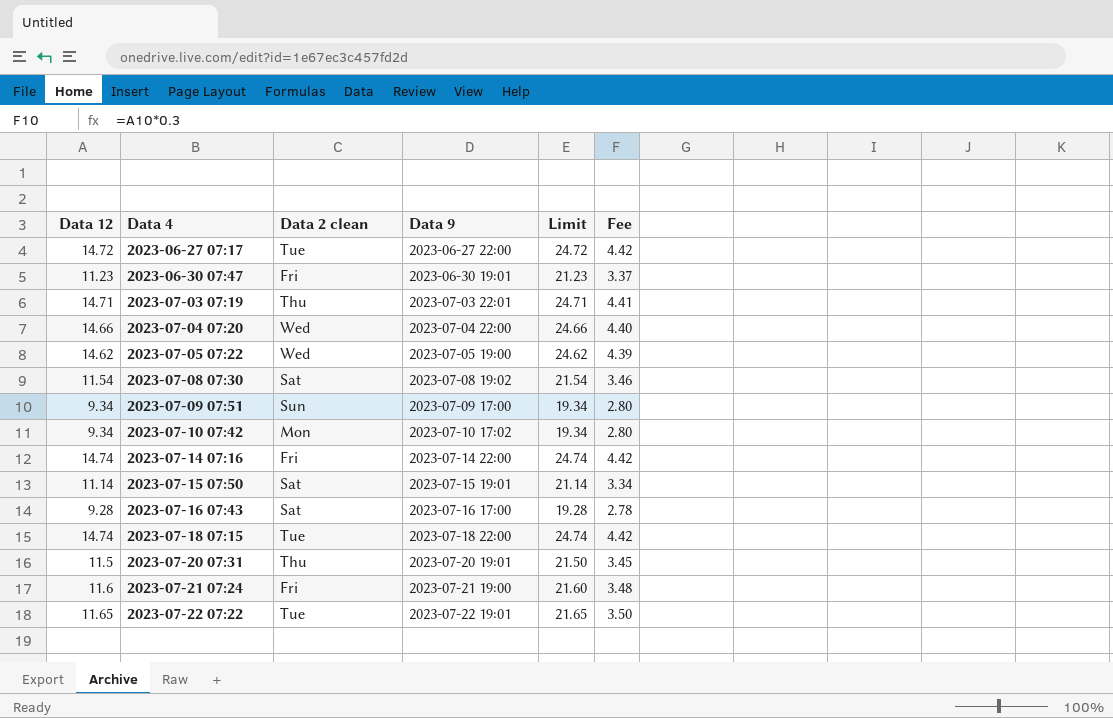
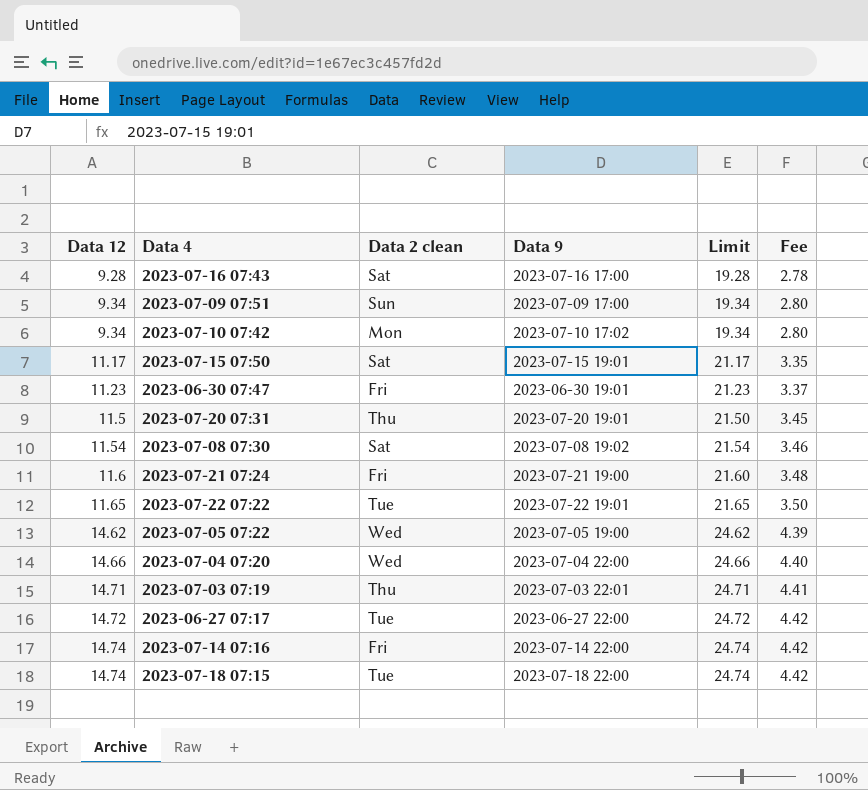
row order: Data 4 ascending -> Data 12 ascending
2023-07-15 07:50 | Data 12: 11.14 -> 11.17
2023-07-15 07:50 | Limit: 21.14 -> 21.17
2023-07-15 07:50 | Fee: 3.34 -> 3.35

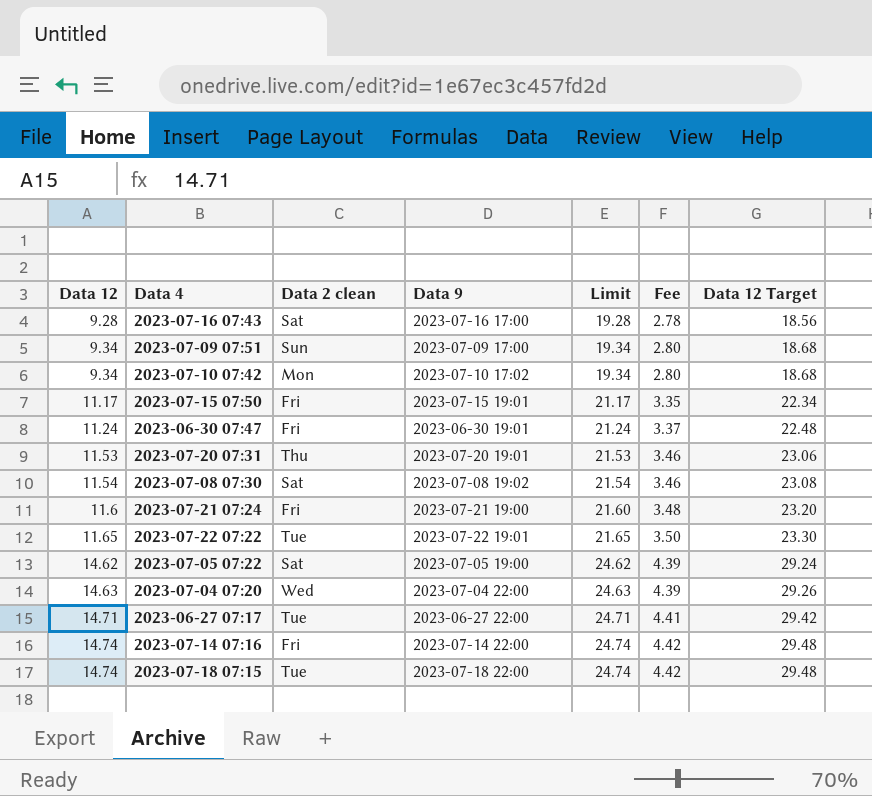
column Data 12 Target | formula: none -> [Data 12] * 2
row 2023-07-03 07:19: 14.71 | Thu | 2023-07-03 22:01 | 24.71 | 4.41 -> none
2023-07-15 07:50 | Data 2 clean: Sat -> Fri
2023-06-30 07:47 | Data 12: 11.23 -> 11.24
2023-06-30 07:47 | Limit: 21.23 -> 21.24
2023-07-20 07:31 | Data 12: 11.5 -> 11.53
2023-07-20 07:31 | Limit: 21.50 -> 21.53
2023-07-20 07:31 | Fee: 3.45 -> 3.46
2023-07-05 07:22 | Data 2 clean: Wed -> Sat
2023-07-04 07:20 | Data 12: 14.66 -> 14.63
2023-07-04 07:20 | Limit: 24.66 -> 24.63
2023-07-04 07:20 | Fee: 4.40 -> 4.39
2023-06-27 07:17 | Data 12: 14.72 -> 14.71
2023-06-27 07:17 | Limit: 24.72 -> 24.71
2023-06-27 07:17 | Fee: 4.42 -> 4.41

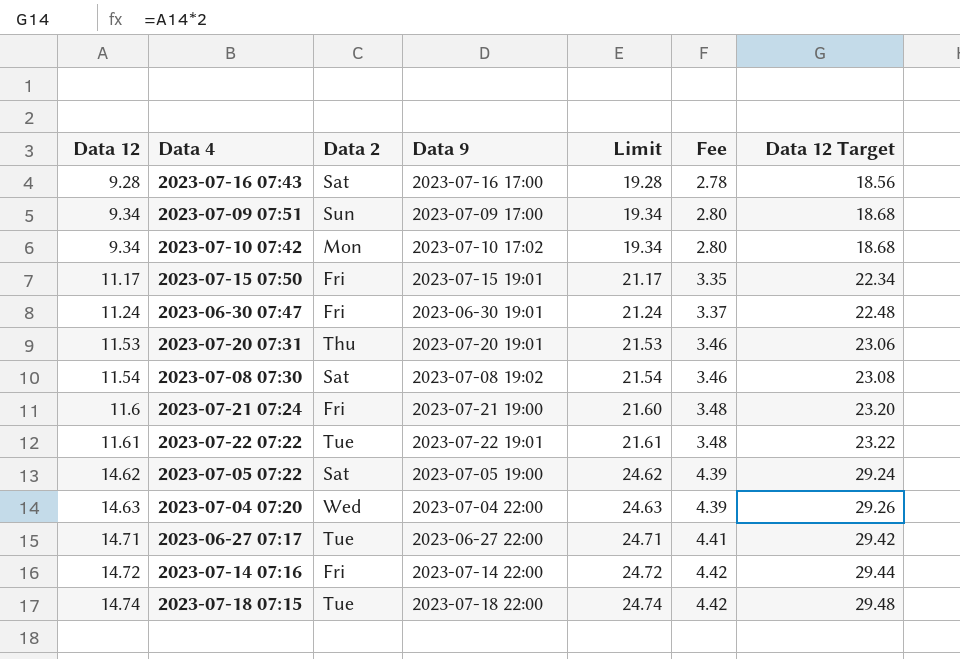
column name: Data 2 clean -> Data 2
2023-07-22 07:22 | Data 12: 11.65 -> 11.61
2023-07-22 07:22 | Limit: 21.65 -> 21.61
2023-07-22 07:22 | Fee: 3.50 -> 3.48
2023-07-22 07:22 | Data 12 Target: 23.30 -> 23.22
2023-07-14 07:16 | Data 12: 14.74 -> 14.72
2023-07-14 07:16 | Limit: 24.74 -> 24.72
2023-07-14 07:16 | Data 12 Target: 29.48 -> 29.44

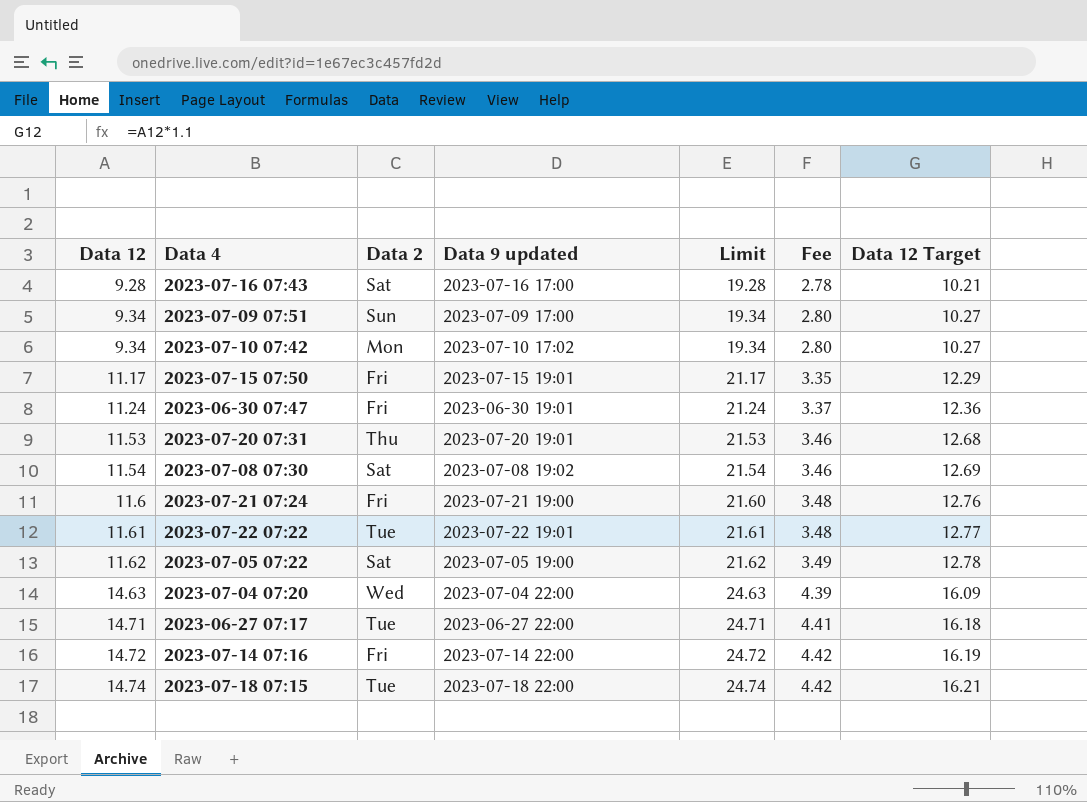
column name: Data 9 -> Data 9 updated
column Data 12 Target | formula: [Data 12] * 2 -> [Data 12] * 1.1
2023-07-05 07:22 | Data 12: 14.62 -> 11.62
2023-07-05 07:22 | Limit: 24.62 -> 21.62
2023-07-05 07:22 | Fee: 4.39 -> 3.49

